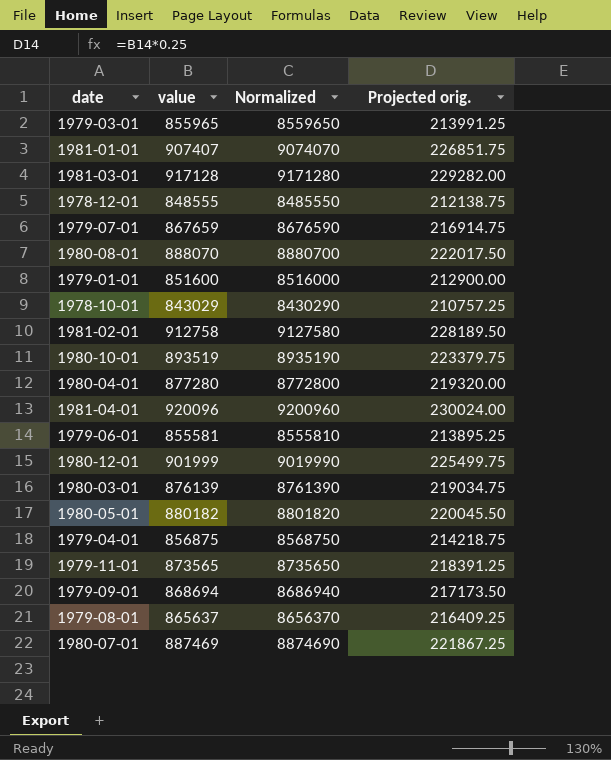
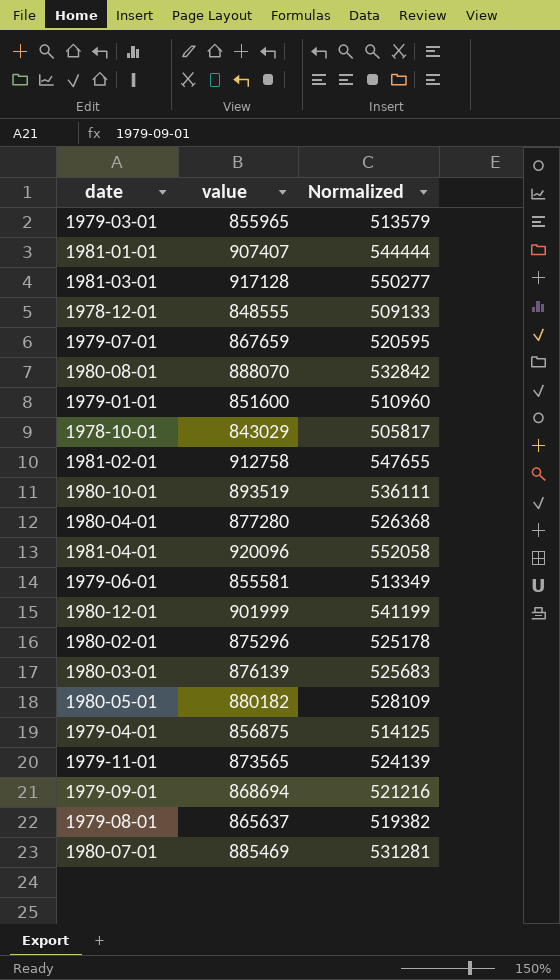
column Projected orig. | formula: [value] * 0.25 -> none
column Normalized | formula: [value] * 10 -> [value] * 0.6
row 1980-02-01: none -> 875296 | 525178
1980-07-01 | value: 887469 -> 885469

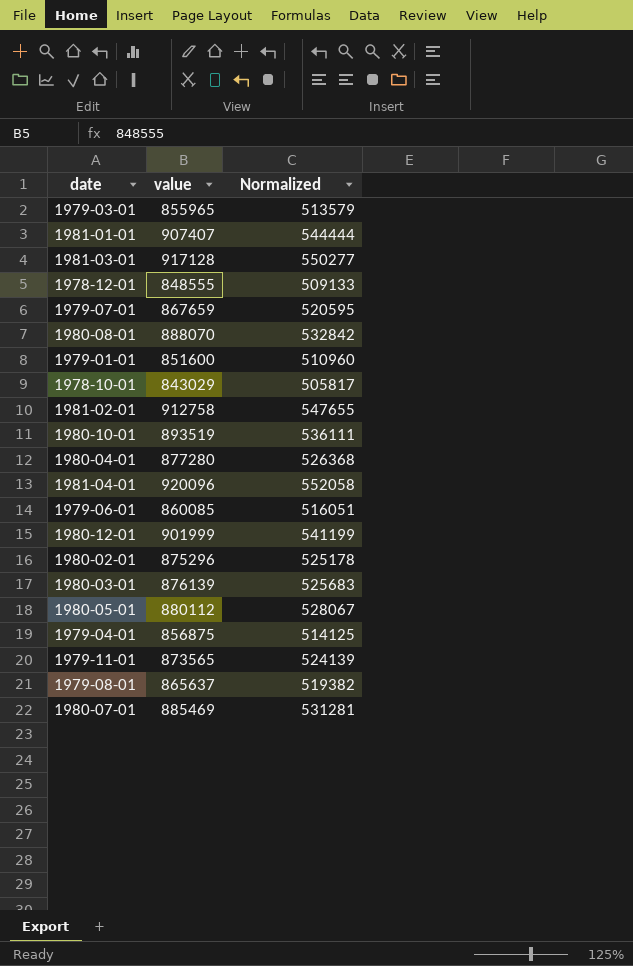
row 1979-09-01: 868694 | 521216 -> none
1979-06-01 | value: 855581 -> 860085
1979-06-01 | Normalized: 513349 -> 516051
1980-05-01 | value: 880182 -> 880112
1980-05-01 | Normalized: 528109 -> 528067

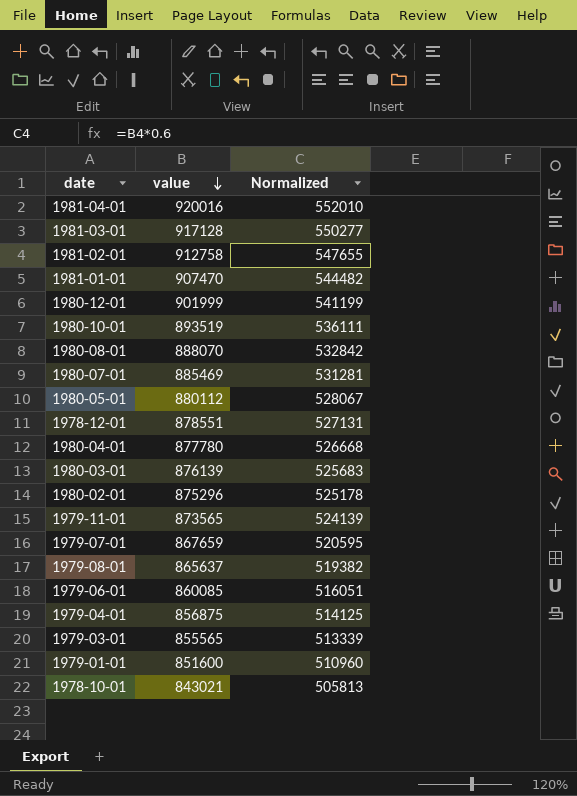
row order: none -> value descending
1981-04-01 | value: 920096 -> 920016
1981-04-01 | Normalized: 552058 -> 552010
1981-01-01 | value: 907407 -> 907470
1981-01-01 | Normalized: 544444 -> 544482
1978-12-01 | value: 848555 -> 878551
1978-12-01 | Normalized: 509133 -> 527131
1980-04-01 | value: 877280 -> 877780
1980-04-01 | Normalized: 526368 -> 526668
1979-03-01 | value: 855965 -> 855565
1979-03-01 | Normalized: 513579 -> 513339
1978-10-01 | value: 843029 -> 843021
1978-10-01 | Normalized: 505817 -> 505813

